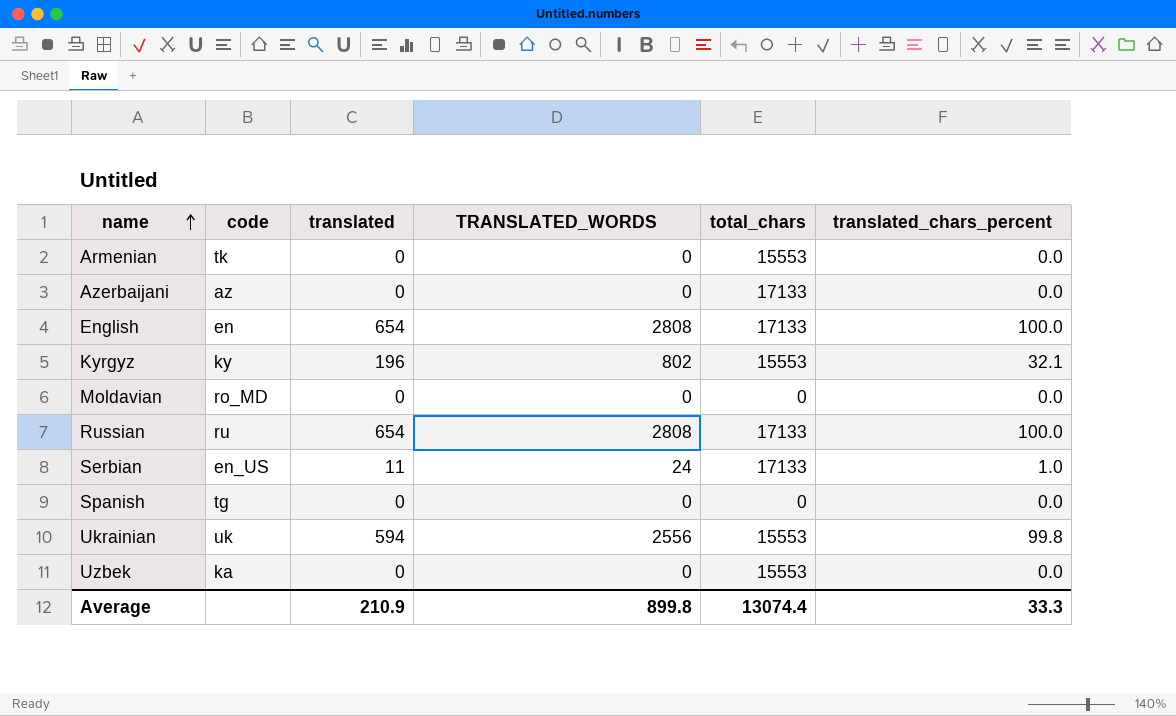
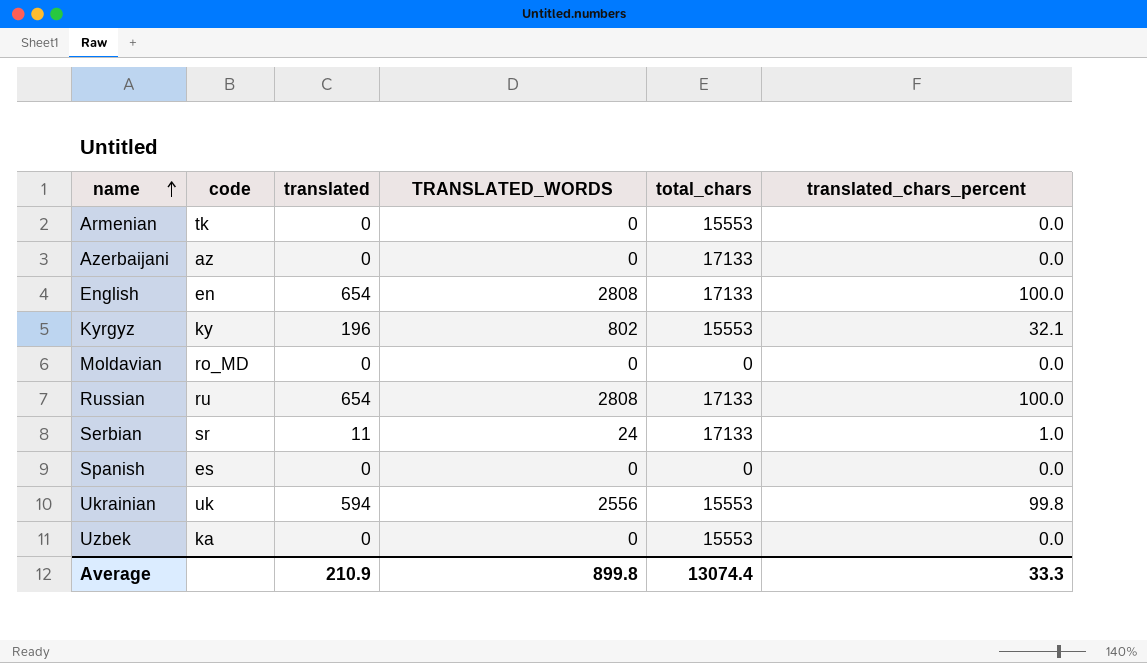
Serbian | code: en_US -> sr
Spanish | code: tg -> es

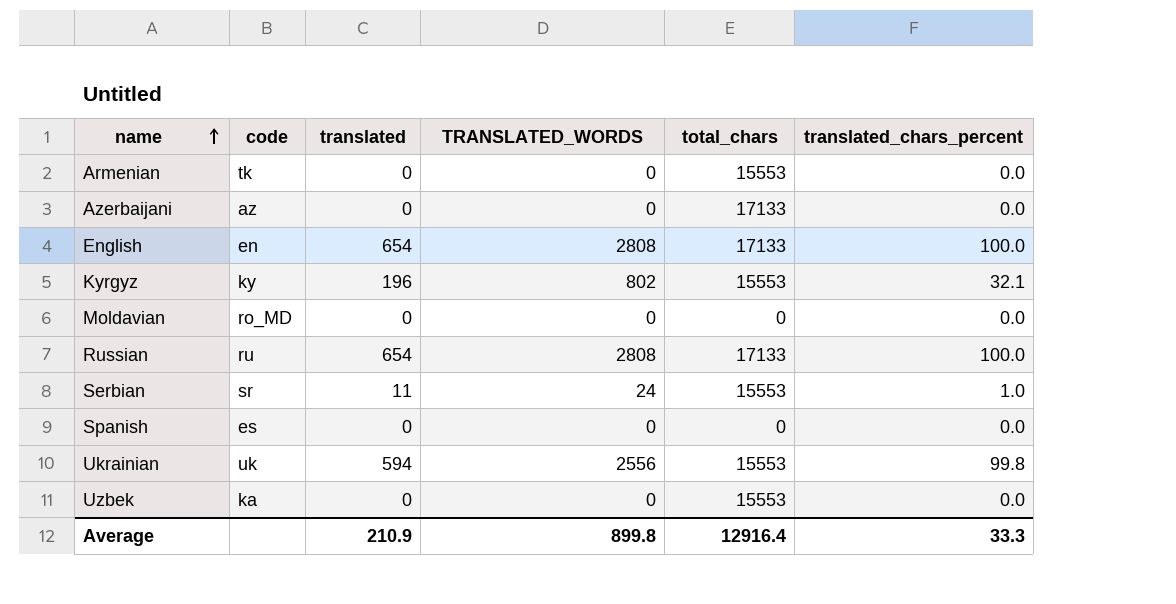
Serbian | total_chars: 17133 -> 15553
Average | total_chars: 13074.4 -> 12916.4

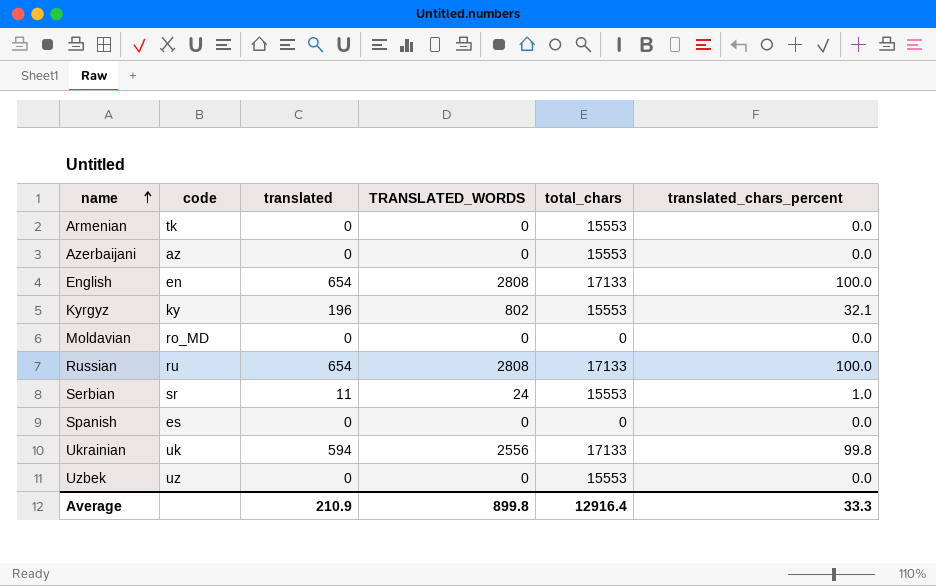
Azerbaijani | total_chars: 17133 -> 15553
Ukrainian | total_chars: 15553 -> 17133
Uzbek | code: ka -> uz

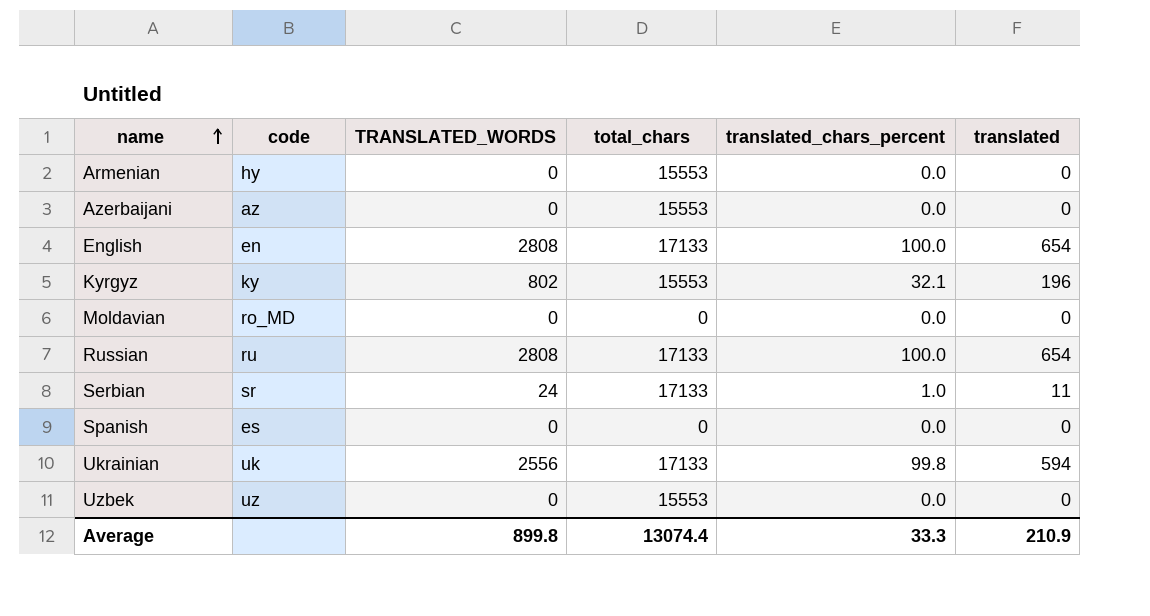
column translated | position: 3 -> 6
Armenian | code: tk -> hy
Serbian | total_chars: 15553 -> 17133
Average | total_chars: 12916.4 -> 13074.4

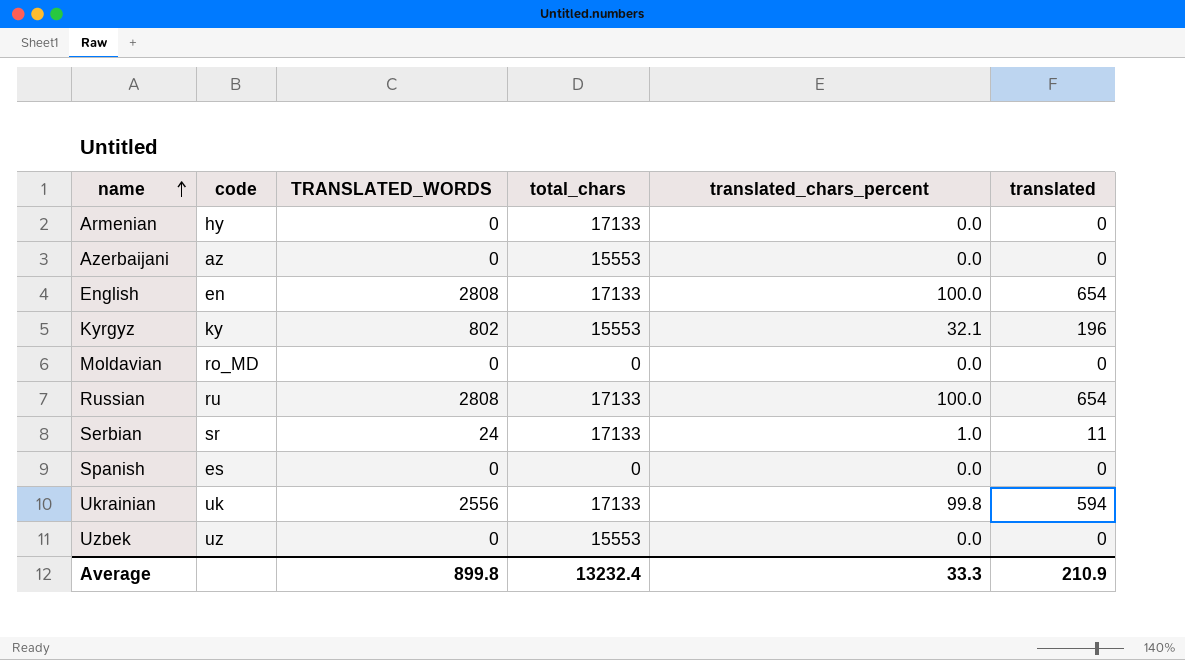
Armenian | total_chars: 15553 -> 17133
Average | total_chars: 13074.4 -> 13232.4

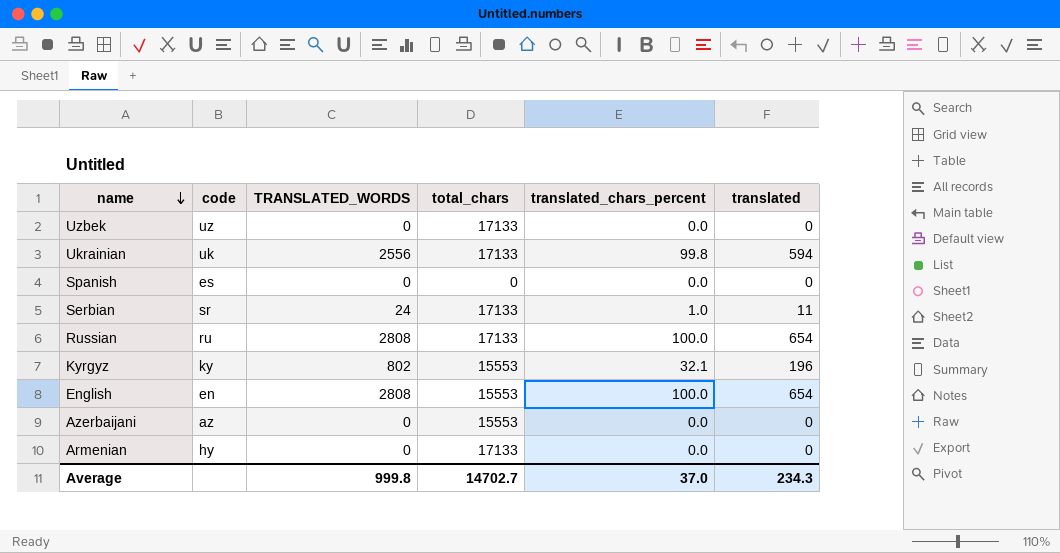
row order: name ascending -> name descending
row Moldavian: ro_MD | 0 | 0 | 0.0 | 0 -> none
Uzbek | total_chars: 15553 -> 17133
English | total_chars: 17133 -> 15553
Average | TRANSLATED_WORDS: 899.8 -> 999.8
Average | total_chars: 13232.4 -> 14702.7
Average | translated_chars_percent: 33.3 -> 37.0
Average | translated: 210.9 -> 234.3

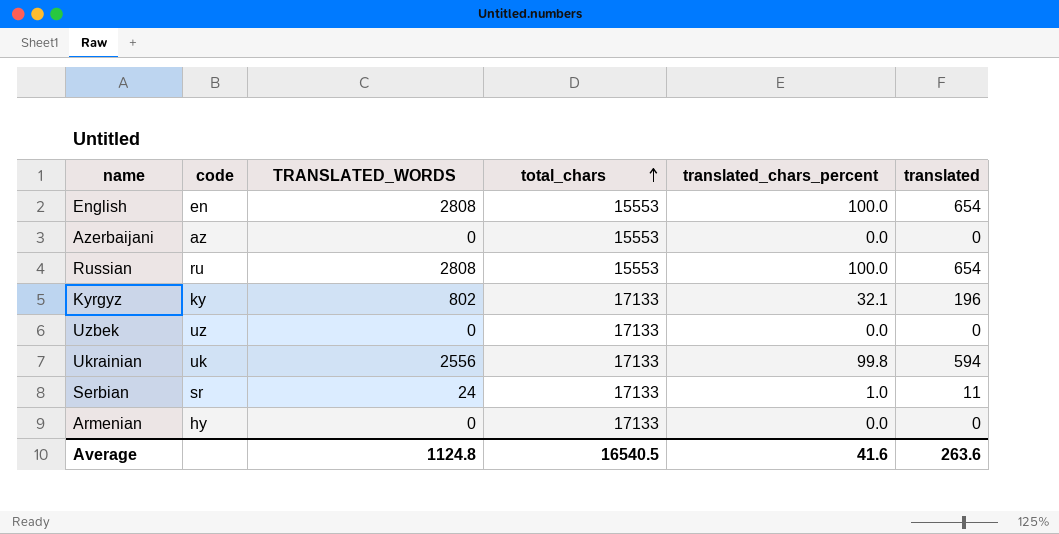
row order: name descending -> total_chars ascending
row Spanish: es | 0 | 0 | 0.0 | 0 -> none
Russian | total_chars: 17133 -> 15553
Kyrgyz | total_chars: 15553 -> 17133
Average | TRANSLATED_WORDS: 999.8 -> 1124.8
Average | total_chars: 14702.7 -> 16540.5
Average | translated_chars_percent: 37.0 -> 41.6
Average | translated: 234.3 -> 263.6

